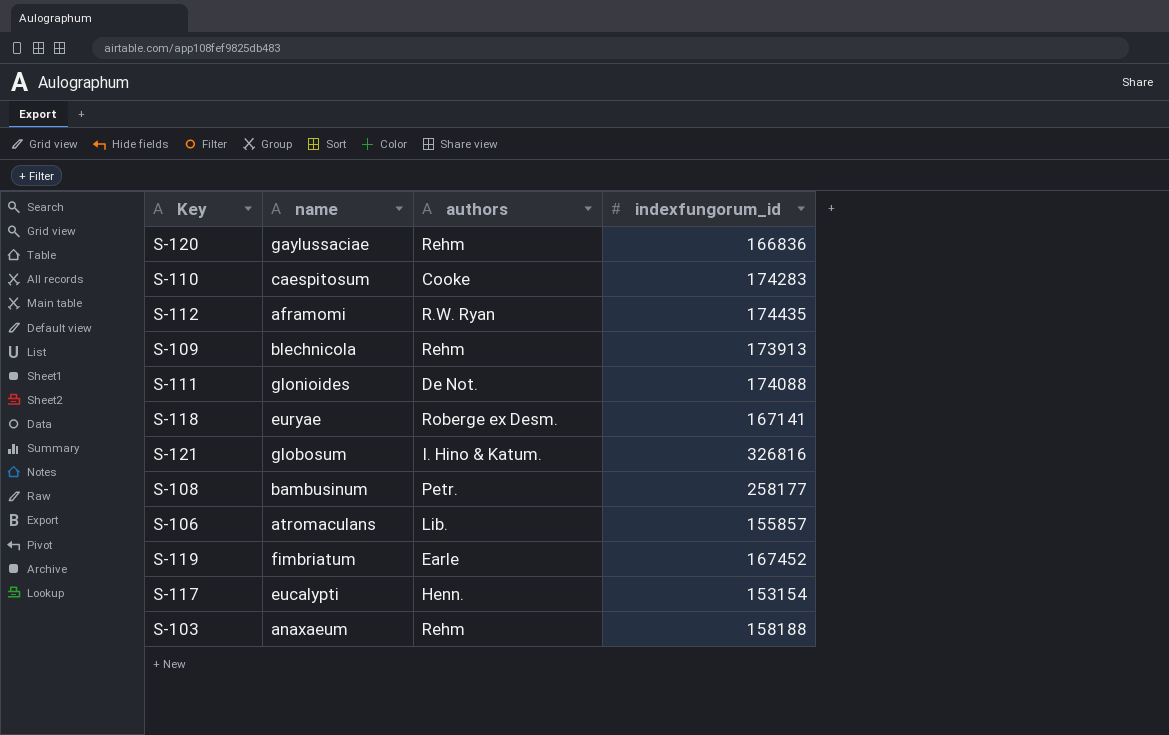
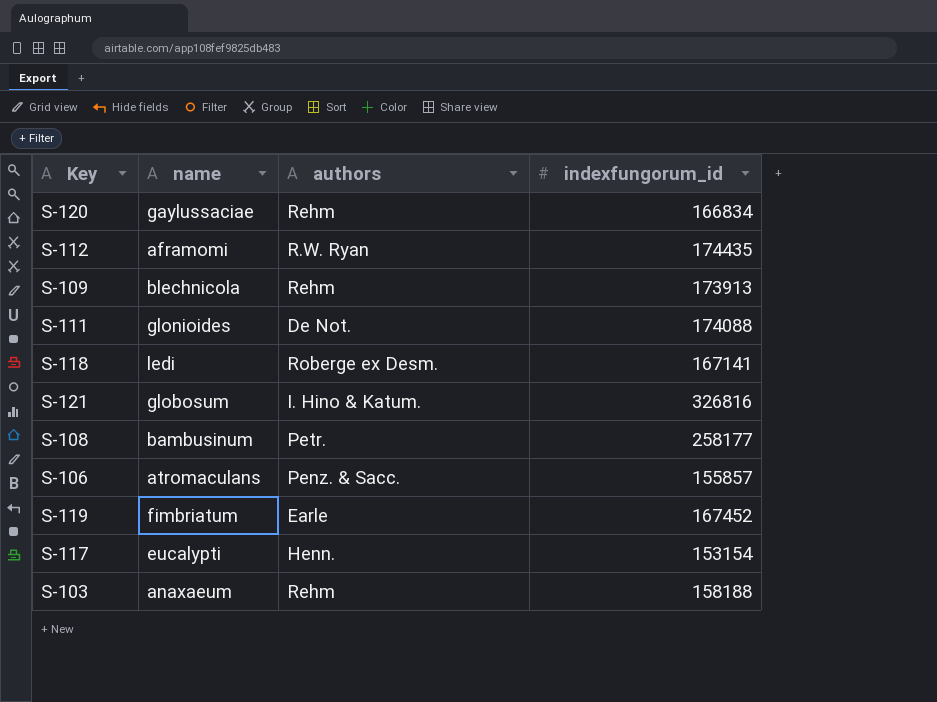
row S-110: caespitosum | Cooke | 174283 -> none
S-120 | indexfungorum_id: 166836 -> 166834
S-118 | name: euryae -> ledi
S-106 | authors: Lib. -> Penz. & Sacc.

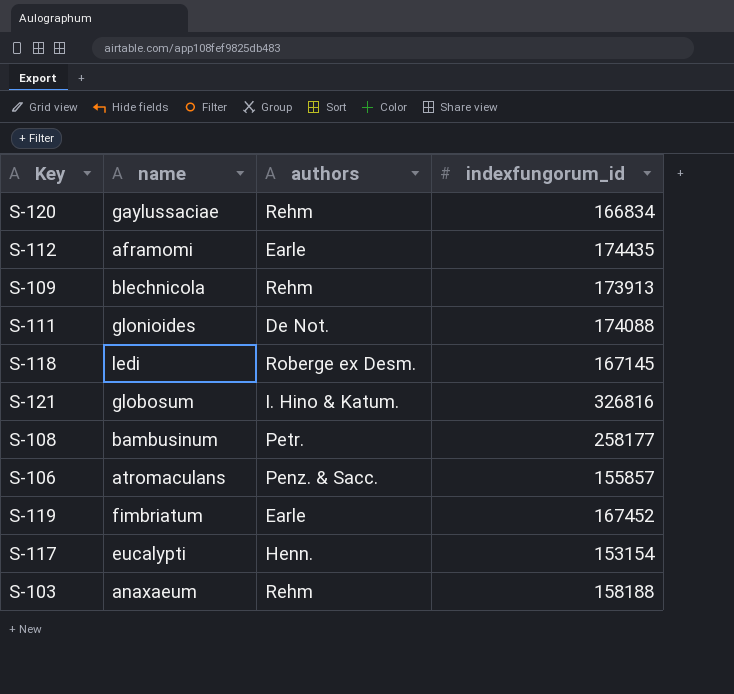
S-112 | authors: R.W. Ryan -> Earle
S-118 | indexfungorum_id: 167141 -> 167145

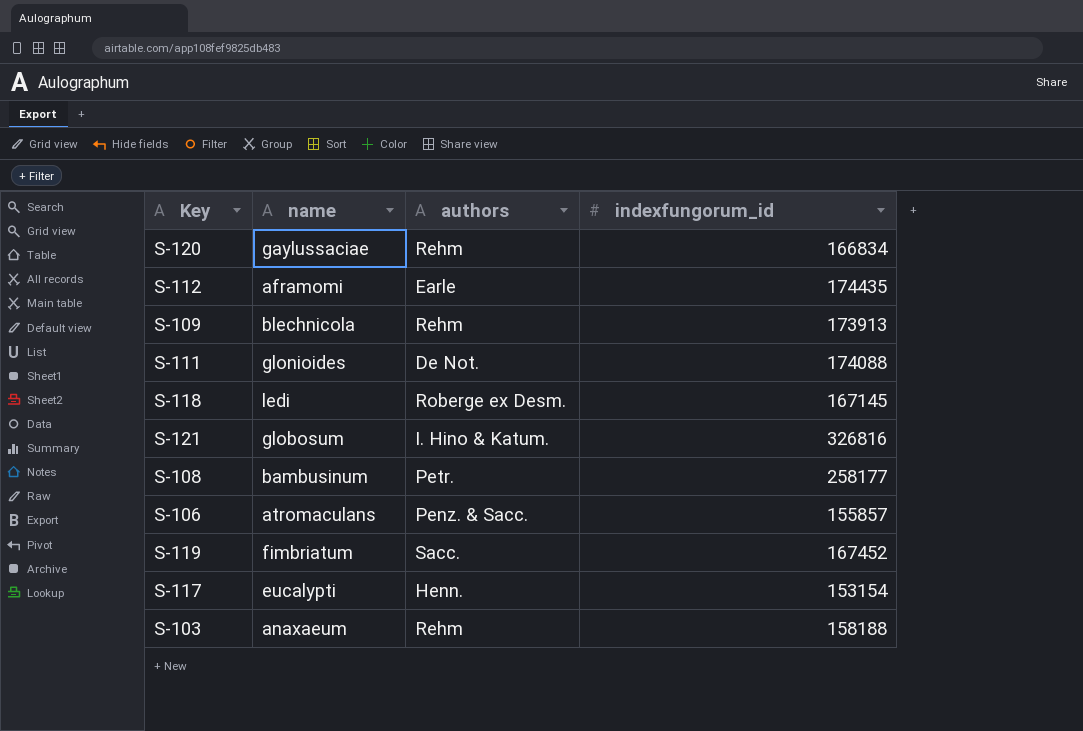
S-119 | authors: Earle -> Sacc.

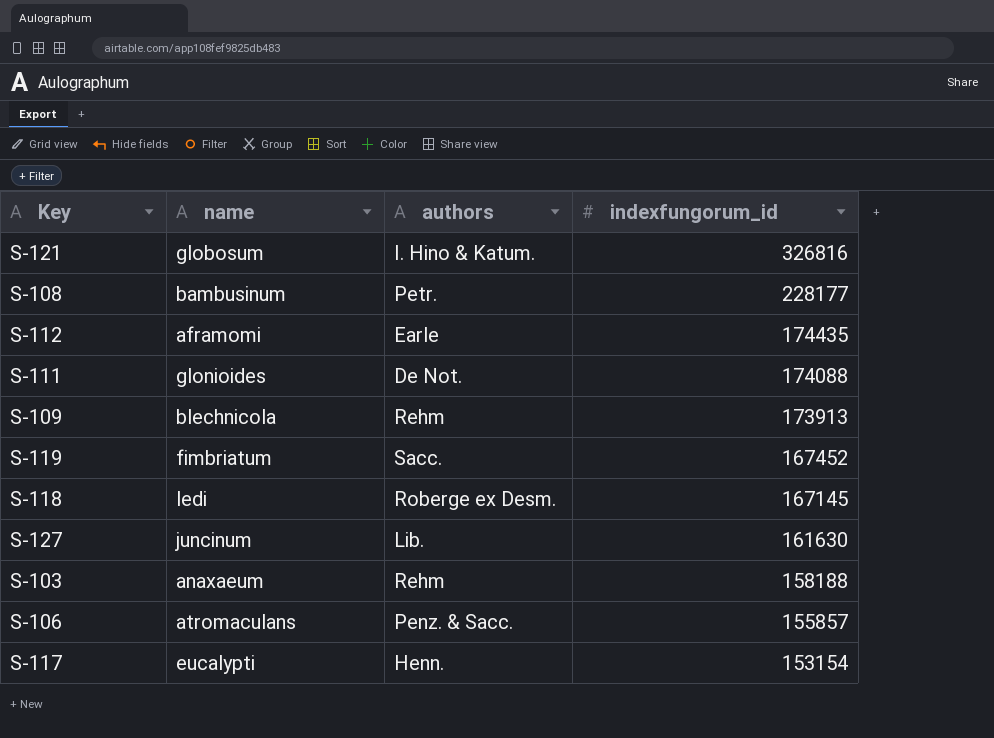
row order: none -> indexfungorum_id descending
row S-120: gaylussaciae | Rehm | 166834 -> none
S-108 | indexfungorum_id: 258177 -> 228177
row S-127: none -> juncinum | Lib. | 161630

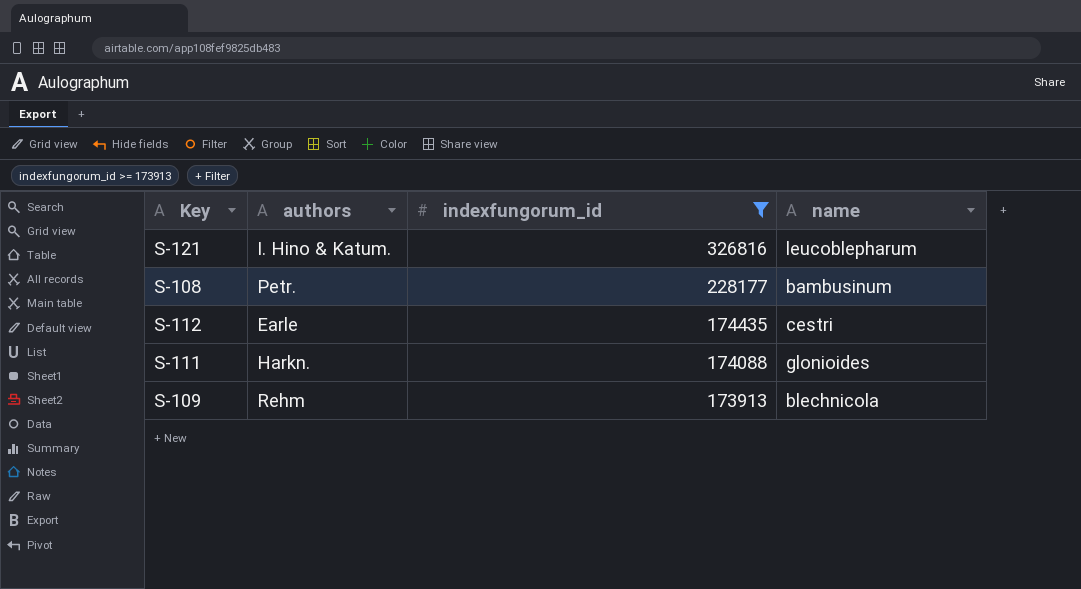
filter: none -> indexfungorum_id >= 173913
column name | position: 2 -> 4
S-121 | name: globosum -> leucoblepharum
S-112 | name: aframomi -> cestri
S-111 | authors: De Not. -> Harkn.

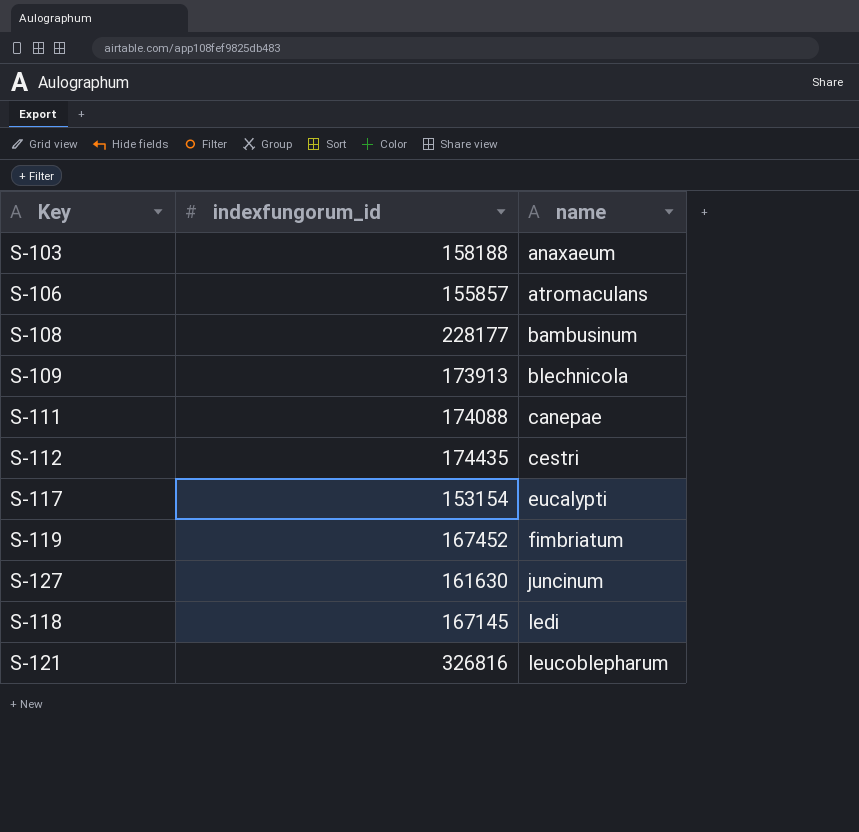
filter: indexfungorum_id >= 173913 -> none
row order: indexfungorum_id descending -> name ascending
column authors | position: 2 -> none
S-111 | name: glonioides -> canepae

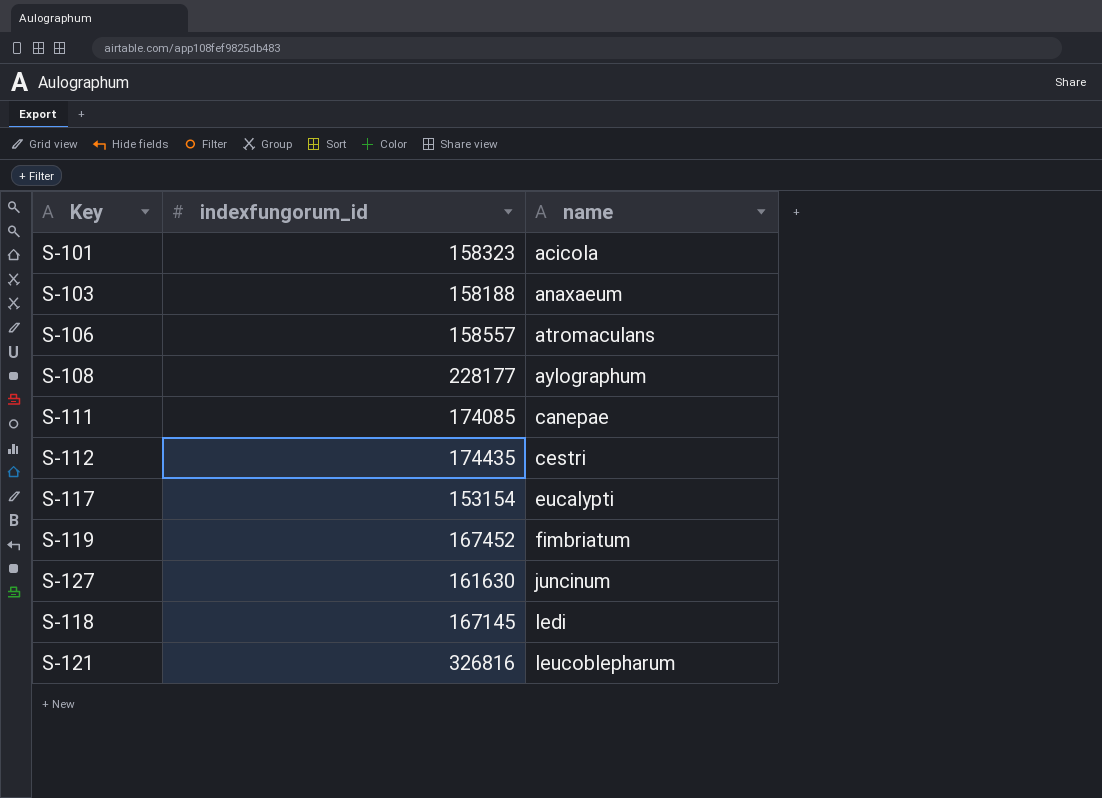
row S-109: 173913 | blechnicola -> none
row S-101: none -> 158323 | acicola
S-106 | indexfungorum_id: 155857 -> 158557
S-108 | name: bambusinum -> aylographum
S-111 | indexfungorum_id: 174088 -> 174085

